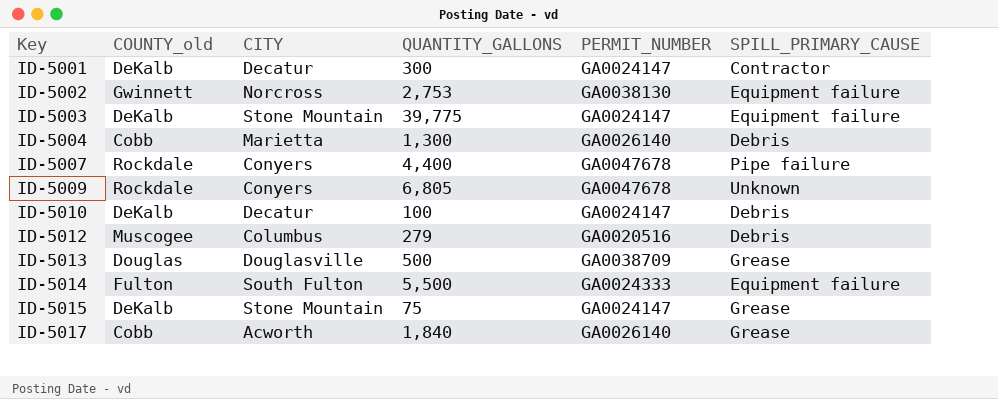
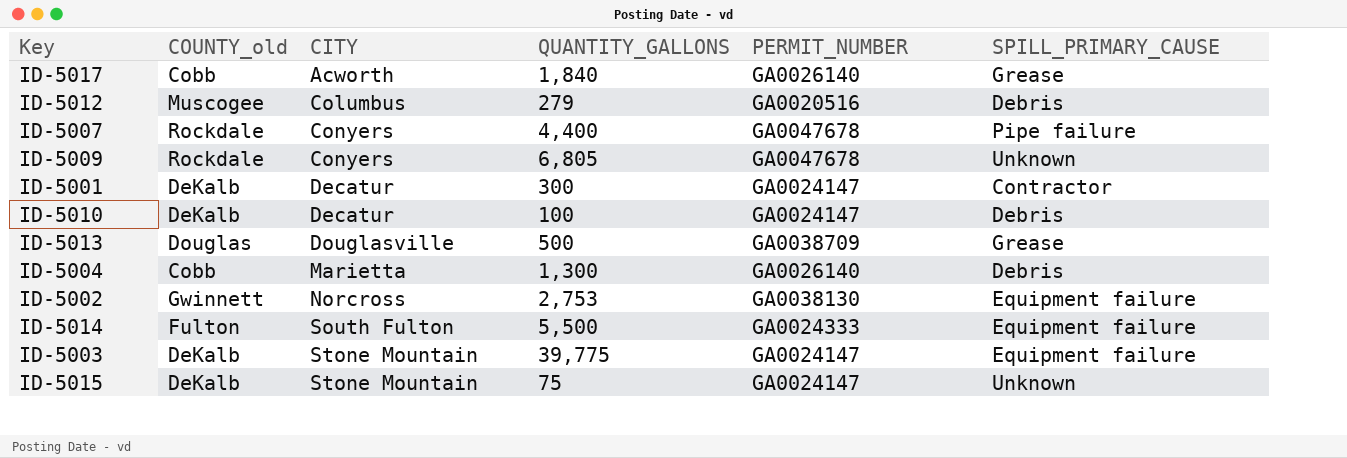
row order: Key ascending -> CITY ascending
ID-5015 | SPILL_PRIMARY_CAUSE: Grease -> Unknown

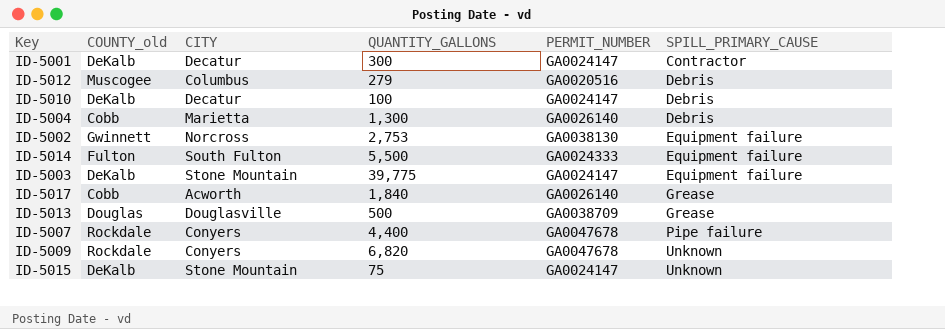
row order: CITY ascending -> SPILL_PRIMARY_CAUSE ascending
ID-5009 | QUANTITY_GALLONS: 6,805 -> 6,820

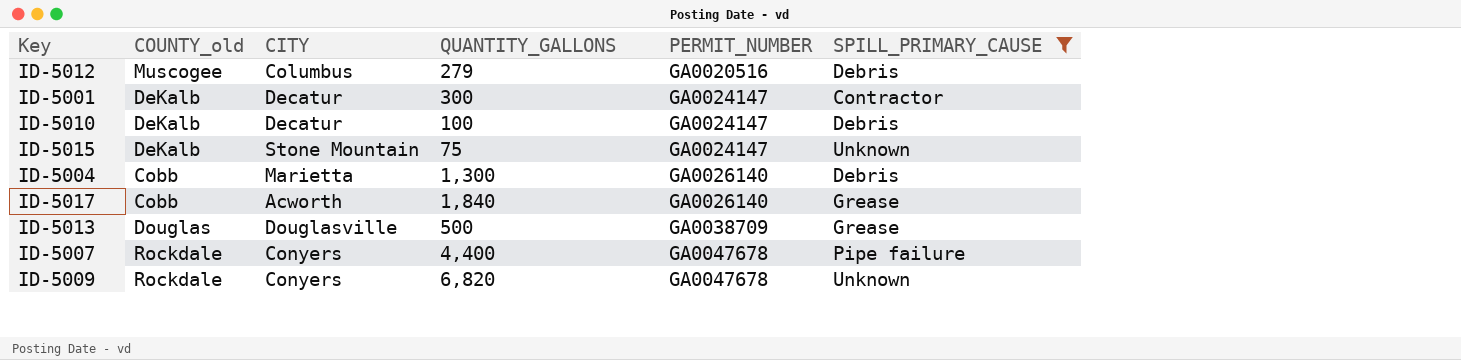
filter: none -> SPILL_PRIMARY_CAUSE != Equipment failure
row order: SPILL_PRIMARY_CAUSE ascending -> PERMIT_NUMBER ascending

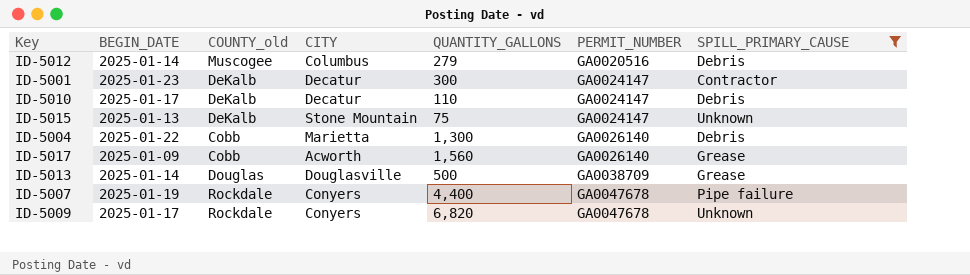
column BEGIN_DATE | position: none -> 2
ID-5010 | QUANTITY_GALLONS: 100 -> 110
ID-5017 | QUANTITY_GALLONS: 1,840 -> 1,560

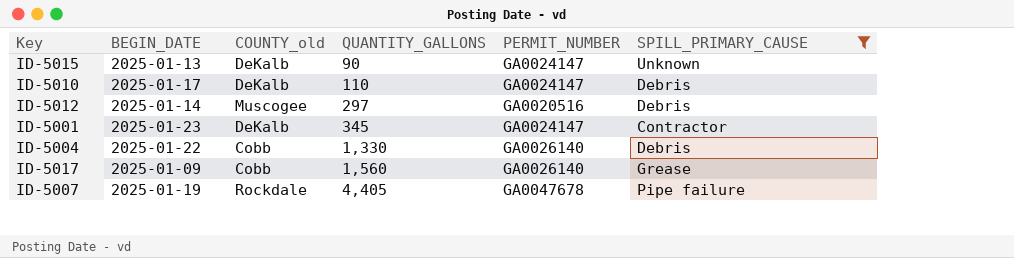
row order: PERMIT_NUMBER ascending -> QUANTITY_GALLONS ascending
column CITY | position: 4 -> none
row ID-5013: 2025-01-14 | Douglas | Douglasville | 500 | GA0038709 | Grease -> none
row ID-5009: 2025-01-17 | Rockdale | Conyers | 6,820 | GA0047678 | Unknown -> none
ID-5015 | QUANTITY_GALLONS: 75 -> 90
ID-5012 | QUANTITY_GALLONS: 279 -> 297
ID-5001 | QUANTITY_GALLONS: 300 -> 345
ID-5004 | QUANTITY_GALLONS: 1,300 -> 1,330
ID-5007 | QUANTITY_GALLONS: 4,400 -> 4,405

